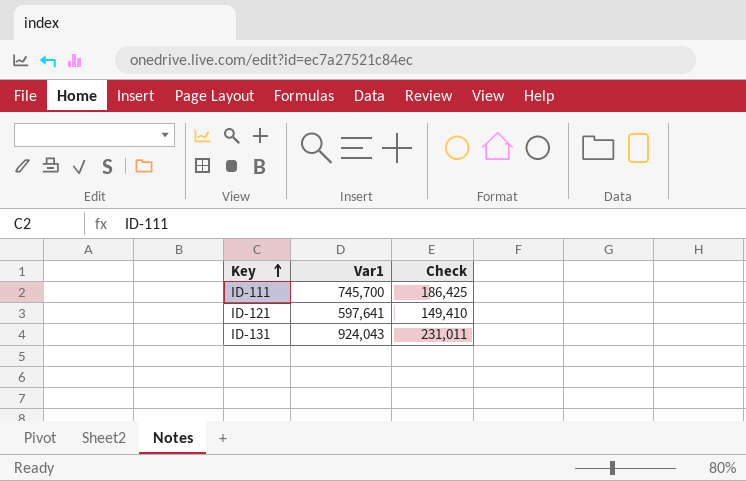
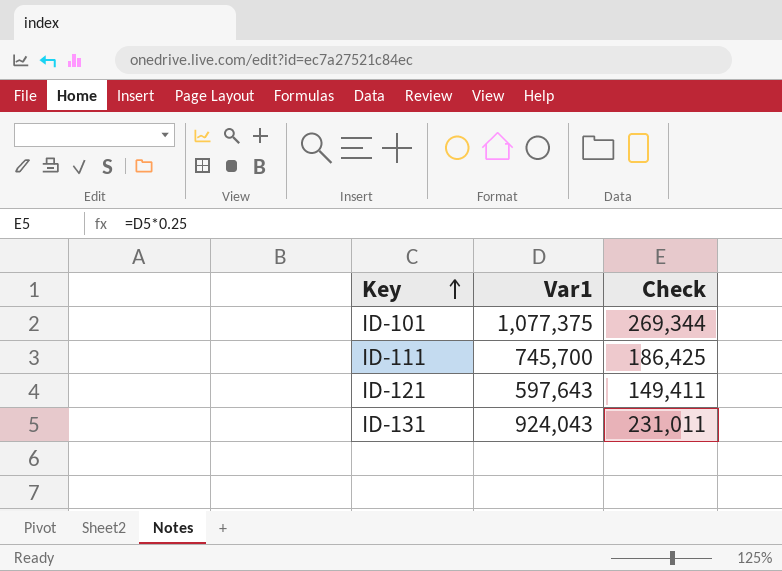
row ID-101: none -> 1,077,375 | 269,344
ID-121 | Var1: 597,641 -> 597,643
ID-121 | Check: 149,410 -> 149,411

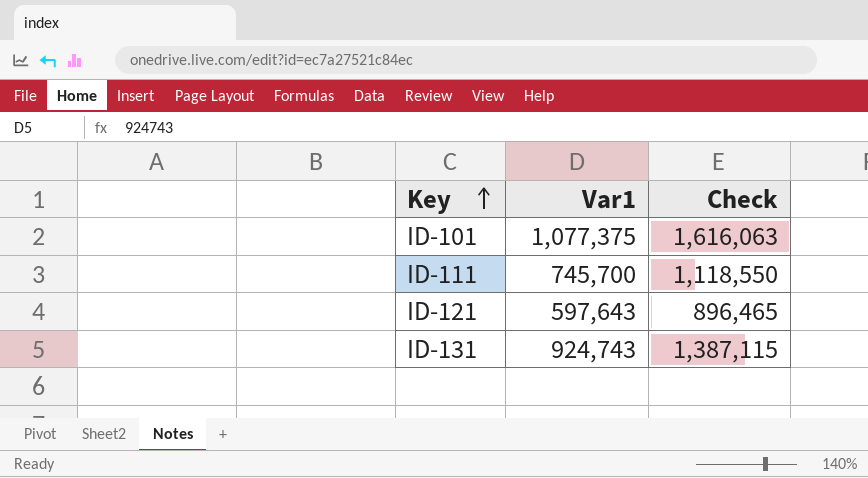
column Check | formula: [Var1] * 0.25 -> [Var1] * 1.5
ID-131 | Var1: 924,043 -> 924,743

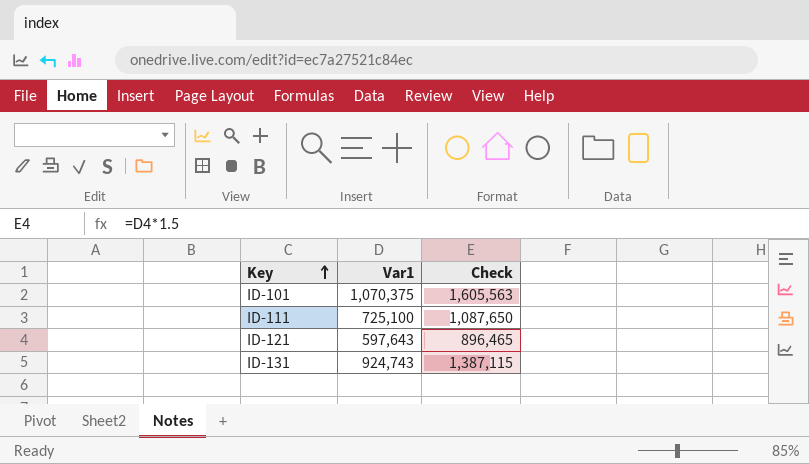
ID-101 | Var1: 1,077,375 -> 1,070,375
ID-101 | Check: 1,616,063 -> 1,605,563
ID-111 | Var1: 745,700 -> 725,100
ID-111 | Check: 1,118,550 -> 1,087,650

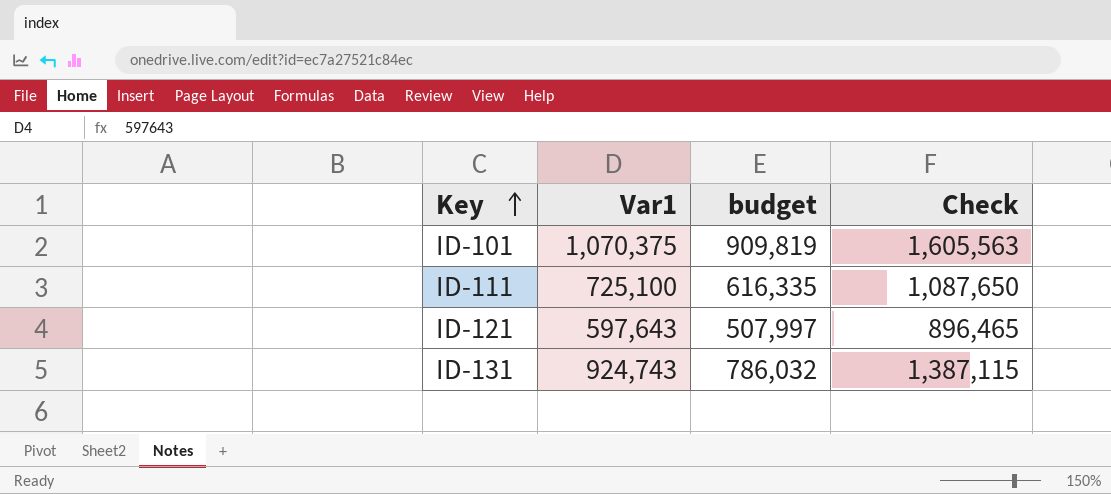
column budget | formula: none -> [Var1] * 0.85

